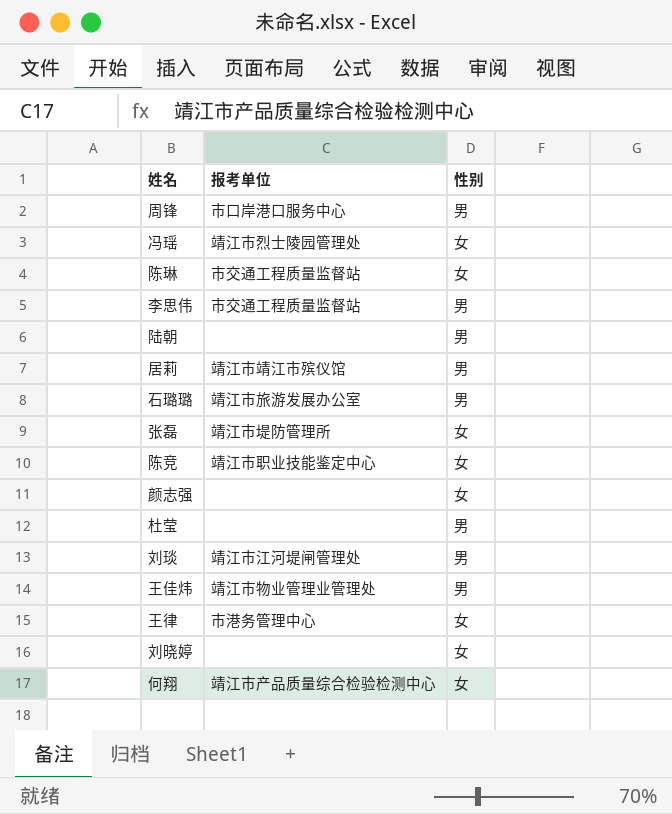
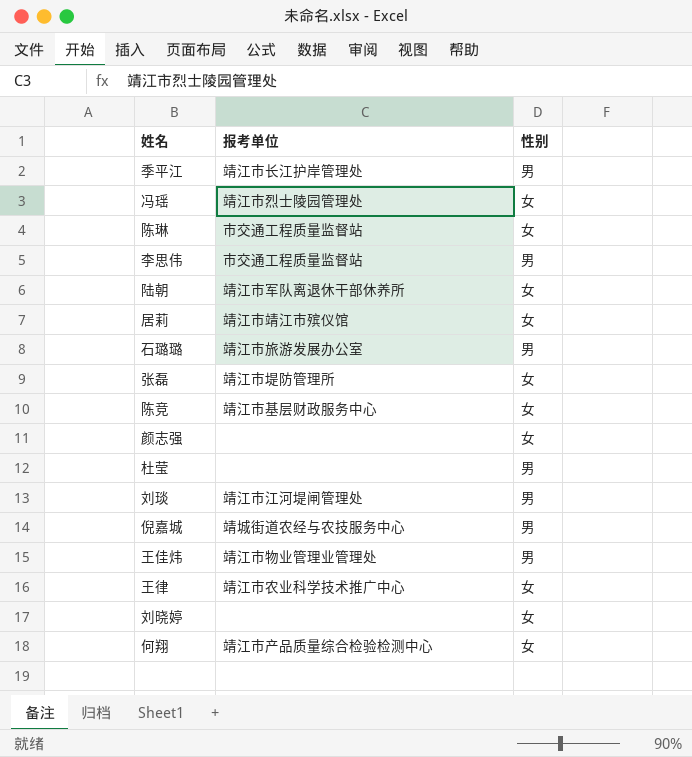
row 周锋: 市口岸港口服务中心 | 男 -> none
row 季平江: none -> 靖江市长江护岸管理处 | 男
陆朝 | 报考单位: none -> 靖江市军队离退休干部休养所
陆朝 | 性别: 男 -> 女
居莉 | 性别: 男 -> 女
陈竞 | 报考单位: 靖江市职业技能鉴定中心 -> 靖江市基层财政服务中心
row 倪嘉城: none -> 靖城街道农经与农技服务中心 | 男
王律 | 报考单位: 市港务管理中心 -> 靖江市农业科学技术推广中心

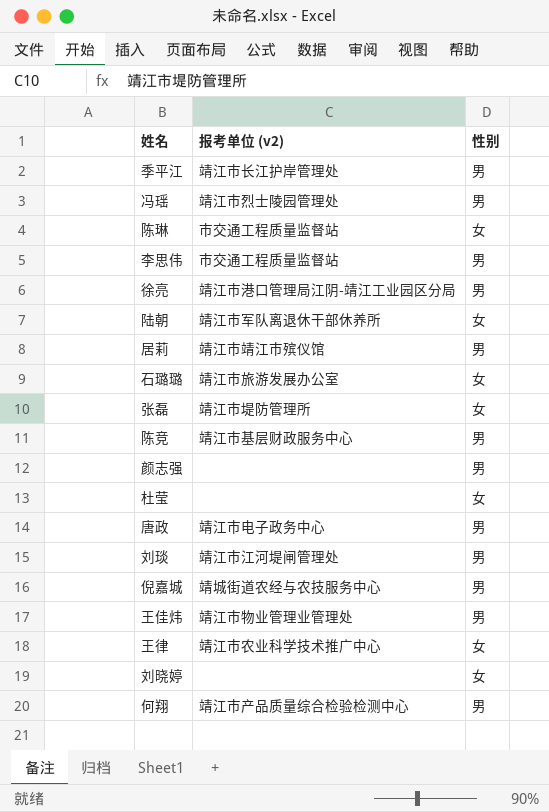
column name: 报考单位 -> 报考单位 (v2)
冯瑶 | 性别: 女 -> 男
row 徐亮: none -> 靖江市港口管理局江阴-靖江工业园区分局 | 男
居莉 | 性别: 女 -> 男
石璐璐 | 性别: 男 -> 女
陈竞 | 性别: 女 -> 男
颜志强 | 性别: 女 -> 男
杜莹 | 性别: 男 -> 女
row 唐政: none -> 靖江市电子政务中心 | 男
何翔 | 性别: 女 -> 男

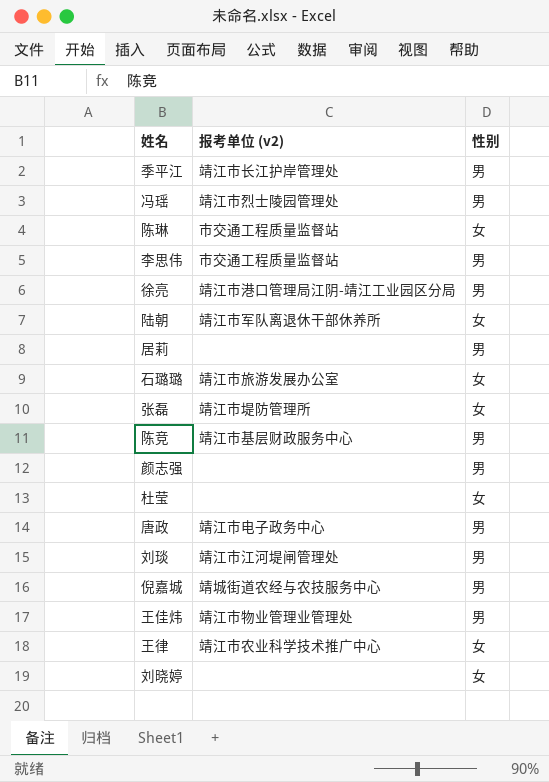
row 何翔: 靖江市产品质量综合检验检测中心 | 男 -> none
居莉 | 报考单位 (v2): 靖江市靖江市殡仪馆 -> none

